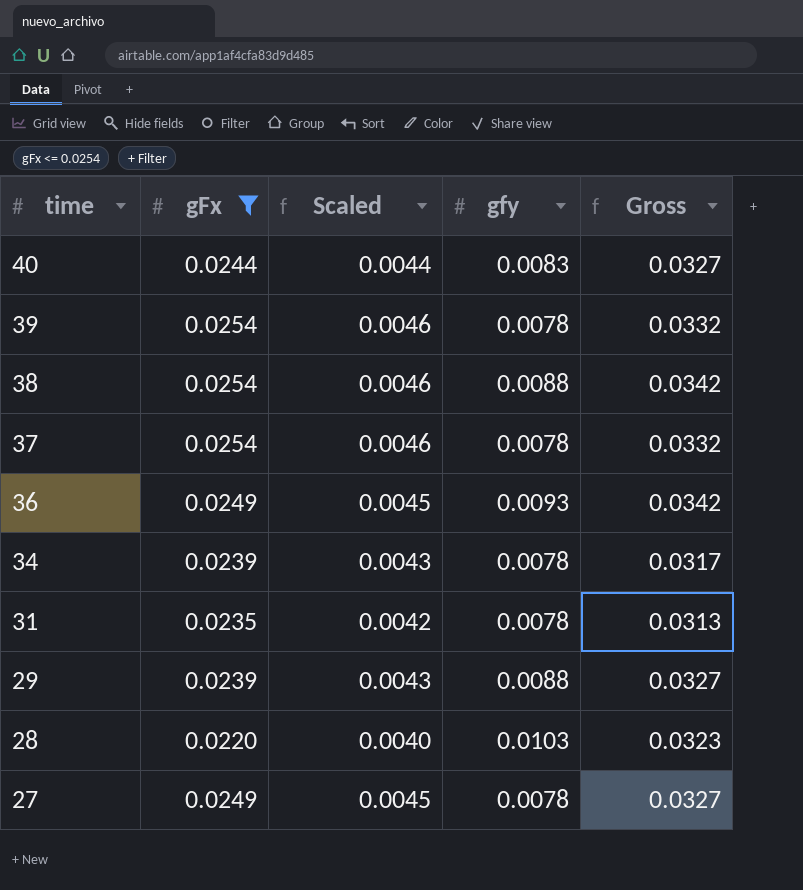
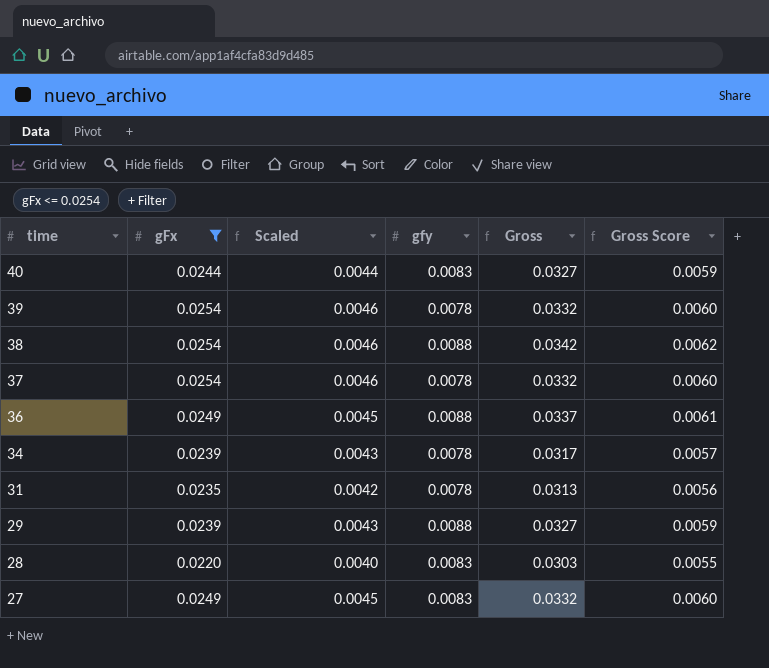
column Gross Score | formula: none -> [Gross] * 0.18
36 | gfy: 0.0093 -> 0.0088
36 | Gross: 0.0342 -> 0.0337
28 | gfy: 0.0103 -> 0.0083
28 | Gross: 0.0323 -> 0.0303
27 | gfy: 0.0078 -> 0.0083
27 | Gross: 0.0327 -> 0.0332

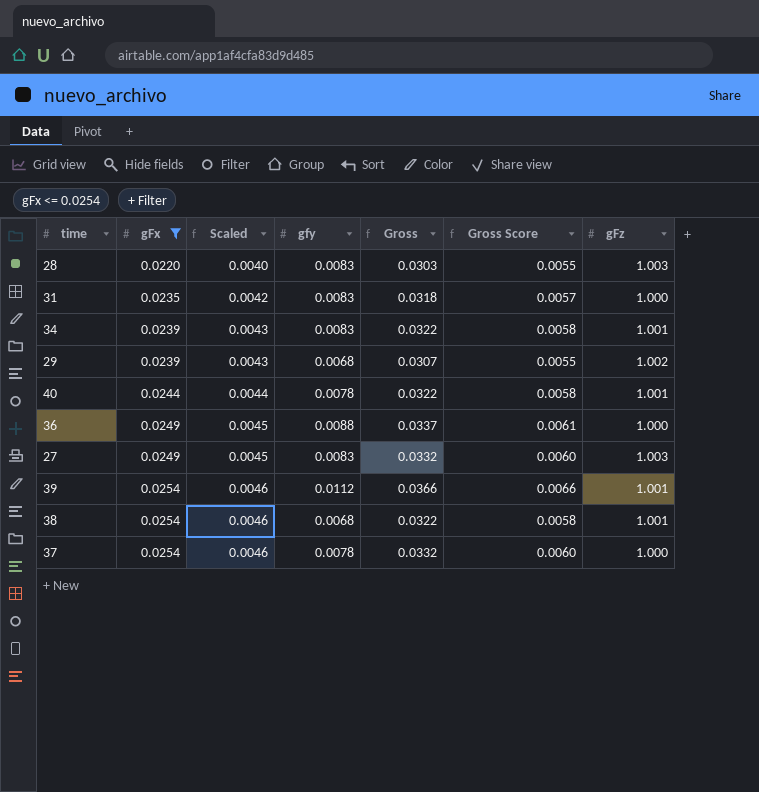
row order: time descending -> gFx ascending
column gFz | position: none -> 7
31 | gfy: 0.0078 -> 0.0083
31 | Gross: 0.0313 -> 0.0318
31 | Gross Score: 0.0056 -> 0.0057
34 | gfy: 0.0078 -> 0.0083
34 | Gross: 0.0317 -> 0.0322
34 | Gross Score: 0.0057 -> 0.0058
29 | gfy: 0.0088 -> 0.0068
29 | Gross: 0.0327 -> 0.0307
29 | Gross Score: 0.0059 -> 0.0055
40 | gfy: 0.0083 -> 0.0078
40 | Gross: 0.0327 -> 0.0322
40 | Gross Score: 0.0059 -> 0.0058
39 | gfy: 0.0078 -> 0.0112
39 | Gross: 0.0332 -> 0.0366
39 | Gross Score: 0.0060 -> 0.0066
38 | gfy: 0.0088 -> 0.0068
38 | Gross: 0.0342 -> 0.0322
38 | Gross Score: 0.0062 -> 0.0058

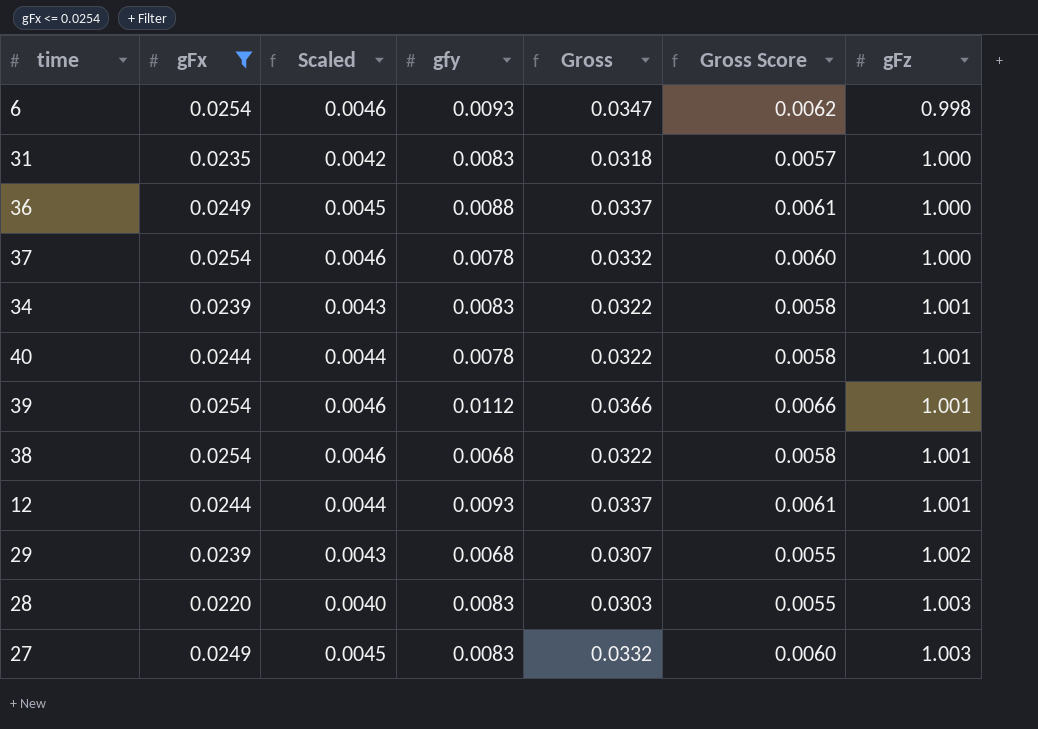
row order: gFx ascending -> gFz ascending
row 6: none -> 0.0254 | 0.0046 | 0.0093 | 0.0347 | 0.0062 | 0.998
row 12: none -> 0.0244 | 0.0044 | 0.0093 | 0.0337 | 0.0061 | 1.001

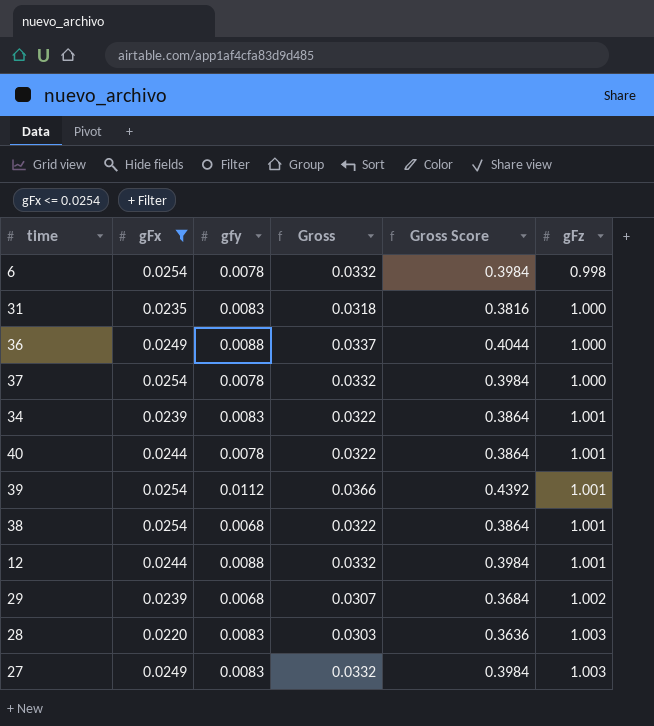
column Scaled | formula: [gFx] * 0.18 -> none
column Gross Score | formula: [Gross] * 0.18 -> [Gross] * 12
6 | gfy: 0.0093 -> 0.0078
6 | Gross: 0.0347 -> 0.0332
12 | gfy: 0.0093 -> 0.0088
12 | Gross: 0.0337 -> 0.0332

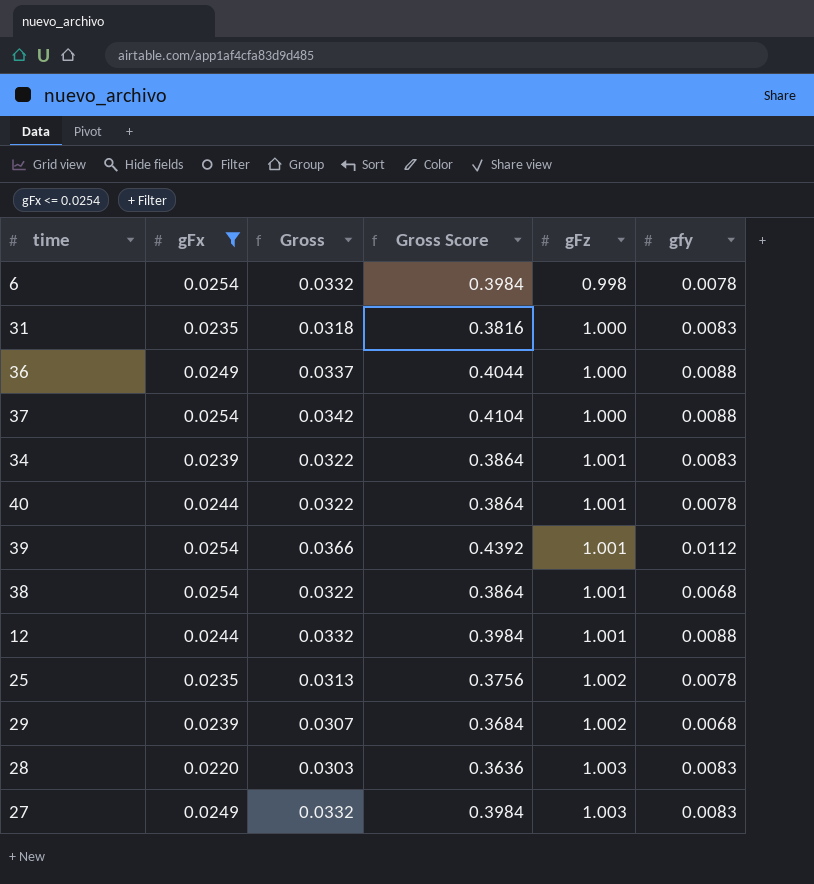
column gfy | position: 3 -> 6
37 | Gross: 0.0332 -> 0.0342
37 | Gross Score: 0.3984 -> 0.4104
37 | gfy: 0.0078 -> 0.0088
row 25: none -> 0.0235 | 0.0313 | 0.3756 | 1.002 | 0.0078

